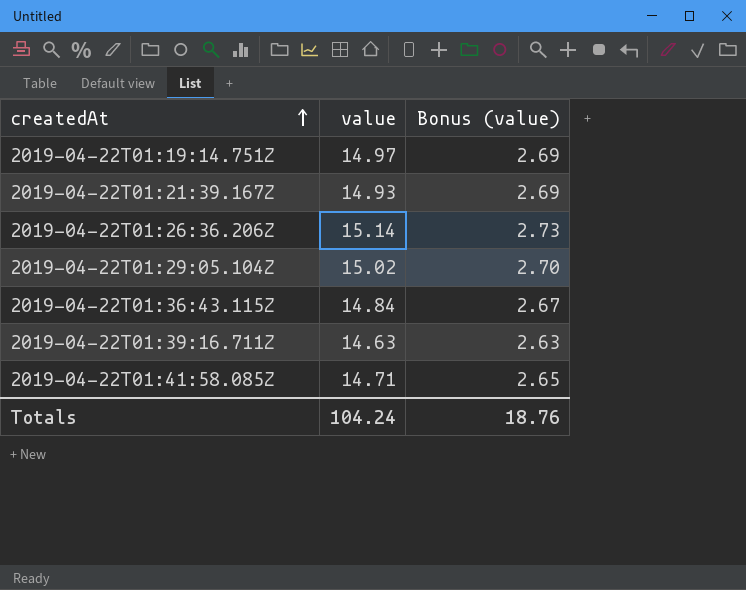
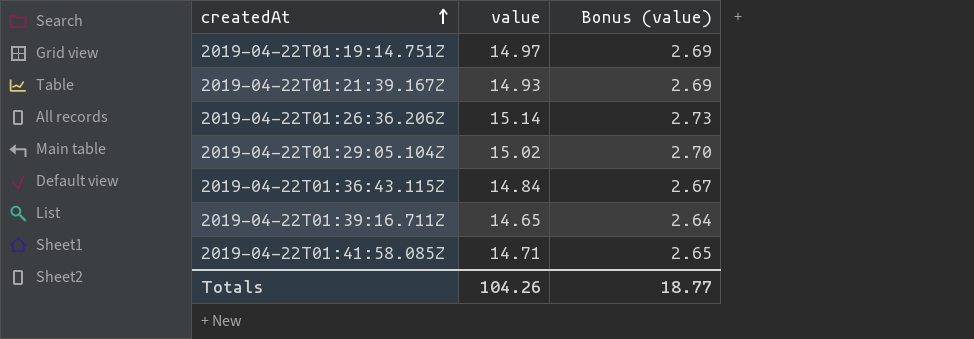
2019-04-22T01:39:16.711Z | value: 14.63 -> 14.65
2019-04-22T01:39:16.711Z | Bonus (value): 2.63 -> 2.64
Totals | value: 104.24 -> 104.26
Totals | Bonus (value): 18.76 -> 18.77

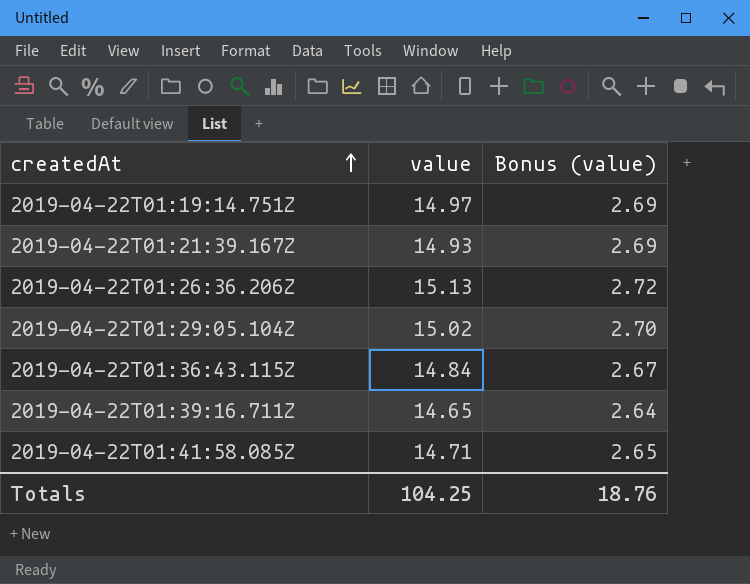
2019-04-22T01:26:36.206Z | value: 15.14 -> 15.13
2019-04-22T01:26:36.206Z | Bonus (value): 2.73 -> 2.72
Totals | value: 104.26 -> 104.25
Totals | Bonus (value): 18.77 -> 18.76

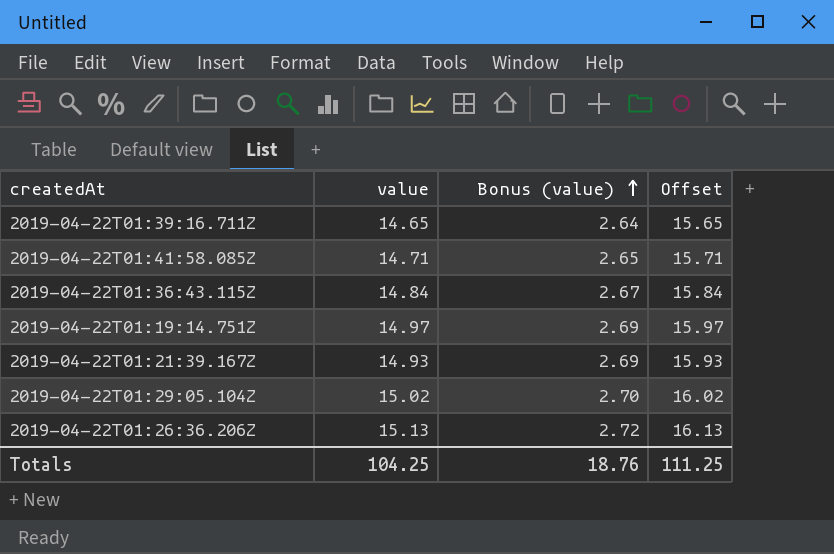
row order: createdAt ascending -> Bonus (value) ascending
column Offset | formula: none -> [value] + 1

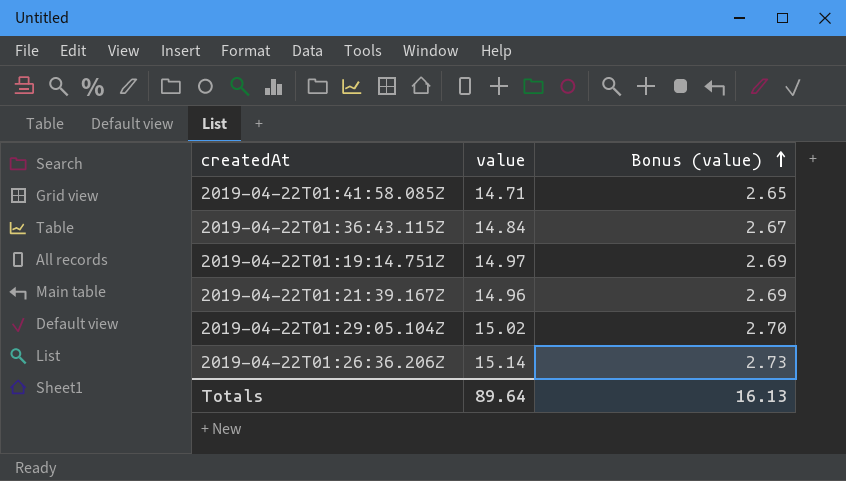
column Offset | formula: [value] + 1 -> none
row 2019-04-22T01:39:16.711Z: 14.65 | 2.64 | 15.65 -> none
2019-04-22T01:21:39.167Z | value: 14.93 -> 14.96
2019-04-22T01:26:36.206Z | value: 15.13 -> 15.14
2019-04-22T01:26:36.206Z | Bonus (value): 2.72 -> 2.73
Totals | value: 104.25 -> 89.64
Totals | Bonus (value): 18.76 -> 16.13

